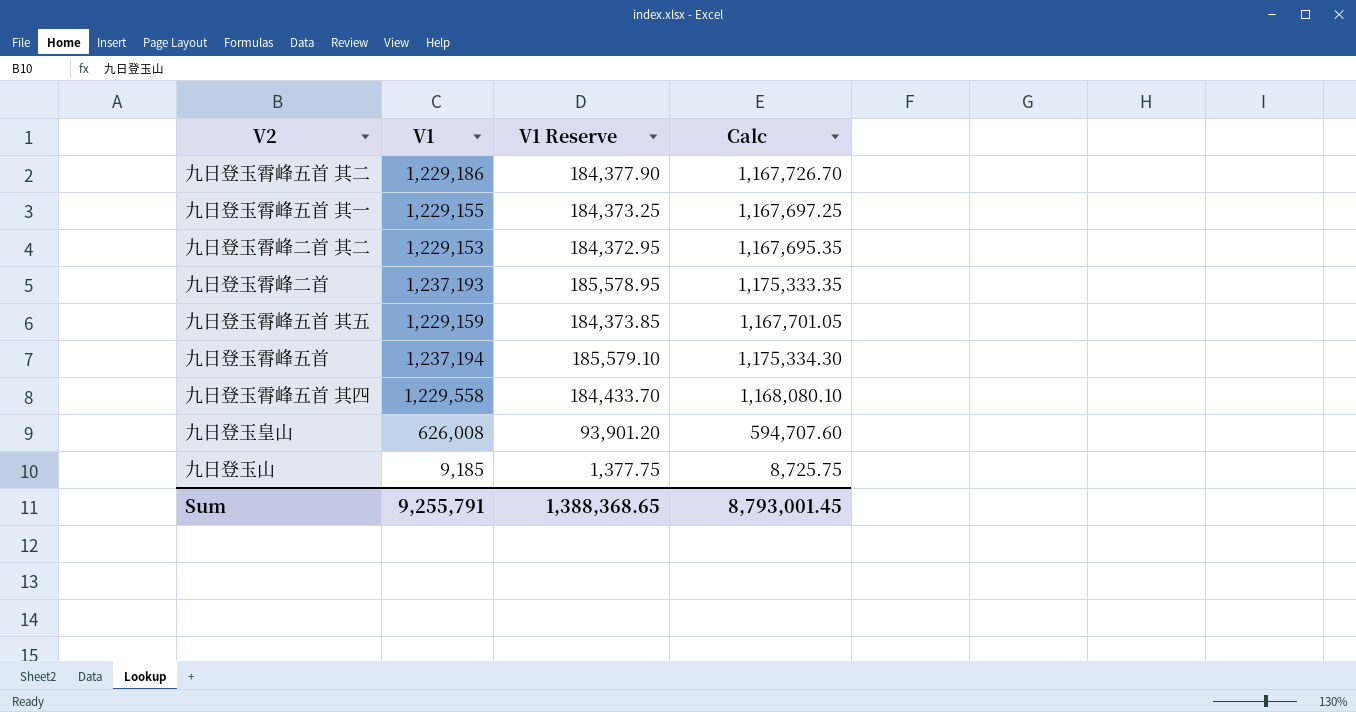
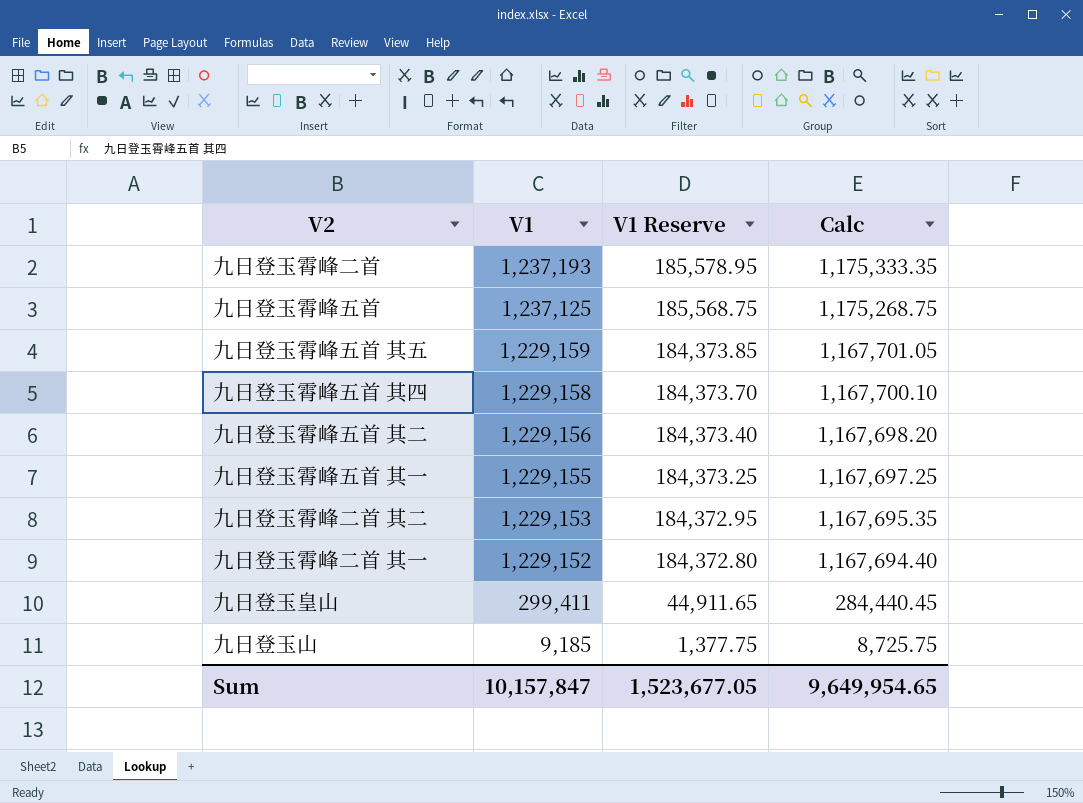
row order: none -> V1 descending
九日登玉霄峰五首 | V1: 1,237,194 -> 1,237,125
九日登玉霄峰五首 | V1 Reserve: 185,579.10 -> 185,568.75
九日登玉霄峰五首 | Calc: 1,175,334.30 -> 1,175,268.75
九日登玉霄峰五首 其四 | V1: 1,229,558 -> 1,229,158
九日登玉霄峰五首 其四 | V1 Reserve: 184,433.70 -> 184,373.70
九日登玉霄峰五首 其四 | Calc: 1,168,080.10 -> 1,167,700.10
九日登玉霄峰五首 其二 | V1: 1,229,186 -> 1,229,156
九日登玉霄峰五首 其二 | V1 Reserve: 184,377.90 -> 184,373.40
九日登玉霄峰五首 其二 | Calc: 1,167,726.70 -> 1,167,698.20
row 九日登玉霄峰二首 其一: none -> 1,229,152 | 184,372.80 | 1,167,694.40
九日登玉皇山 | V1: 626,008 -> 299,411
九日登玉皇山 | V1 Reserve: 93,901.20 -> 44,911.65
九日登玉皇山 | Calc: 594,707.60 -> 284,440.45
Sum | V1: 9,255,791 -> 10,157,847
Sum | V1 Reserve: 1,388,368.65 -> 1,523,677.05
Sum | Calc: 8,793,001.45 -> 9,649,954.65

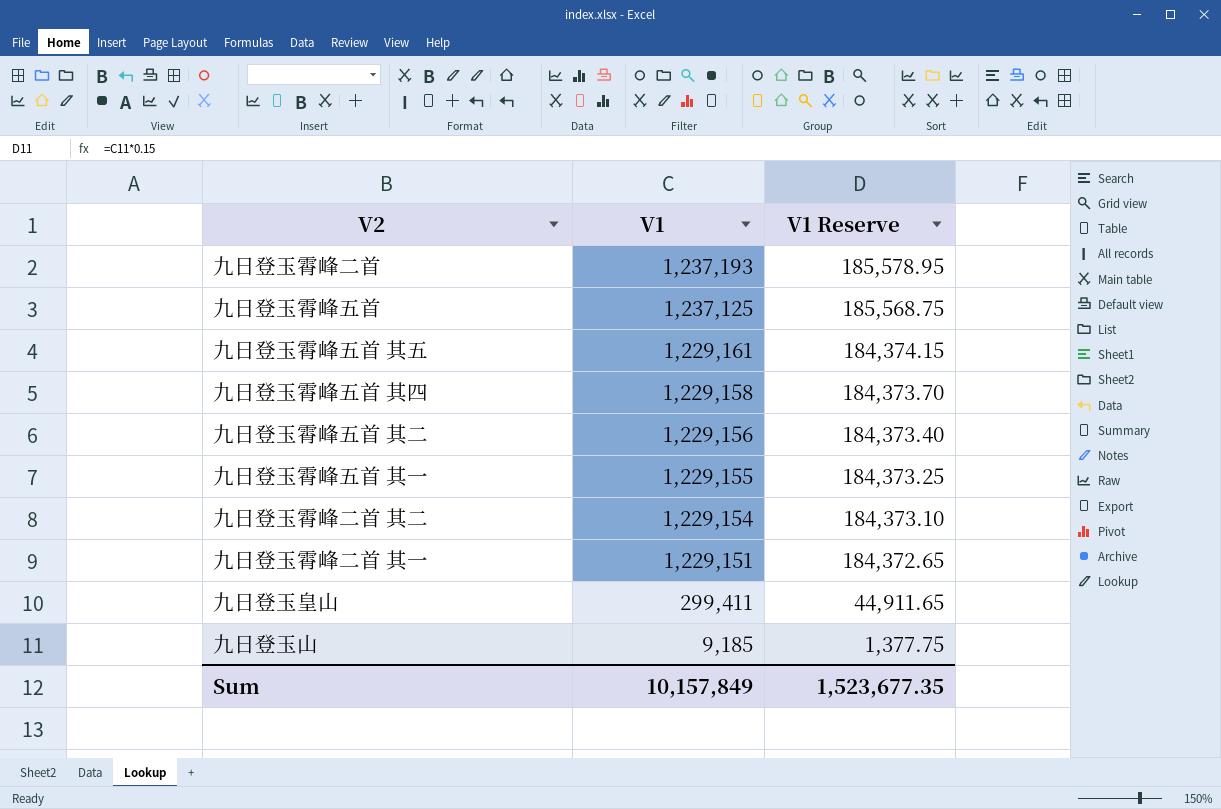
column Calc | formula: [V1] * 0.95 -> none
九日登玉霄峰五首 其五 | V1: 1,229,159 -> 1,229,161
九日登玉霄峰五首 其五 | V1 Reserve: 184,373.85 -> 184,374.15
九日登玉霄峰二首 其二 | V1: 1,229,153 -> 1,229,154
九日登玉霄峰二首 其二 | V1 Reserve: 184,372.95 -> 184,373.10
九日登玉霄峰二首 其一 | V1: 1,229,152 -> 1,229,151
九日登玉霄峰二首 其一 | V1 Reserve: 184,372.80 -> 184,372.65
Sum | V1: 10,157,847 -> 10,157,849
Sum | V1 Reserve: 1,523,677.05 -> 1,523,677.35

